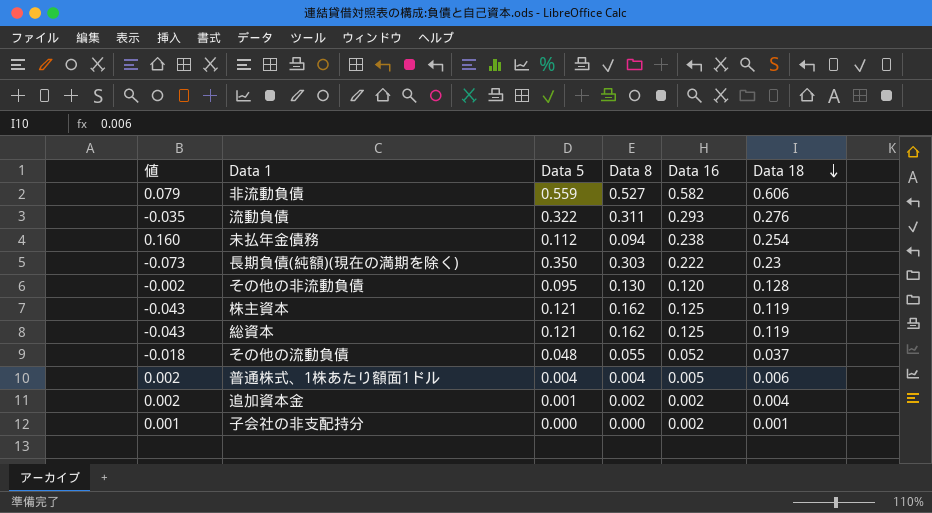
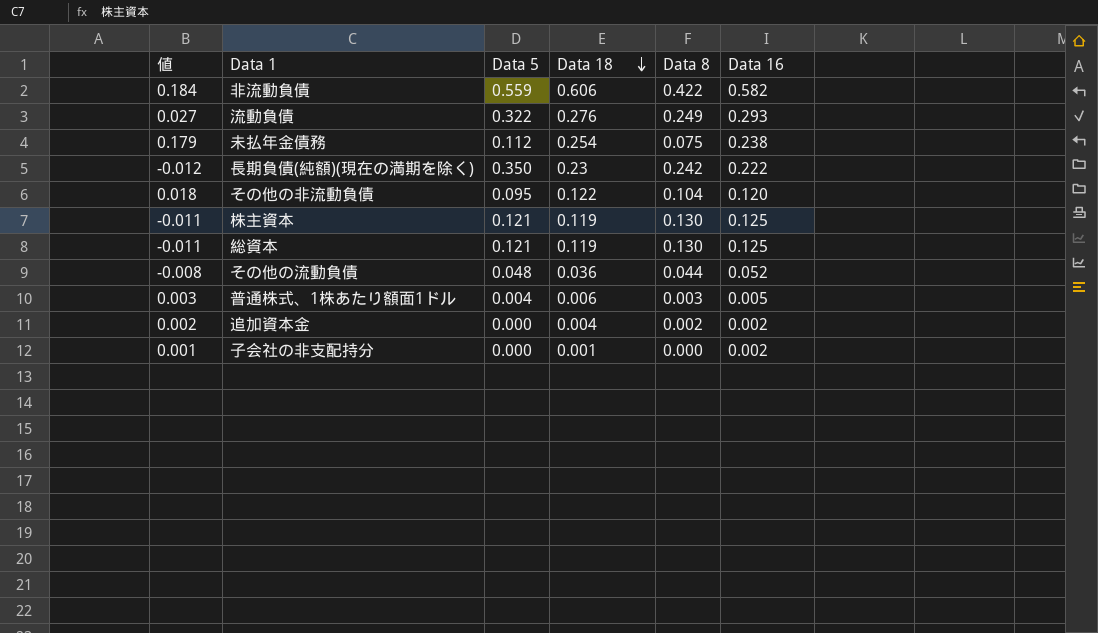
column Data 18 | position: 6 -> 4
非流動負債 | 値: 0.079 -> 0.184
非流動負債 | Data 8: 0.527 -> 0.422
流動負債 | 値: -0.035 -> 0.027
流動負債 | Data 8: 0.311 -> 0.249
未払年金債務 | 値: 0.160 -> 0.179
未払年金債務 | Data 8: 0.094 -> 0.075
長期負債(純額)(現在の満期を除く) | 値: -0.073 -> -0.012
長期負債(純額)(現在の満期を除く) | Data 8: 0.303 -> 0.242
その他の非流動負債 | 値: -0.002 -> 0.018
その他の非流動負債 | Data 18: 0.128 -> 0.122
その他の非流動負債 | Data 8: 0.130 -> 0.104
株主資本 | 値: -0.043 -> -0.011
株主資本 | Data 8: 0.162 -> 0.130
総資本 | 値: -0.043 -> -0.011
総資本 | Data 8: 0.162 -> 0.130
その他の流動負債 | 値: -0.018 -> -0.008
その他の流動負債 | Data 18: 0.037 -> 0.036
その他の流動負債 | Data 8: 0.055 -> 0.044
普通株式、1株あたり額面1ドル | 値: 0.002 -> 0.003
普通株式、1株あたり額面1ドル | Data 8: 0.004 -> 0.003
追加資本金 | Data 5: 0.001 -> 0.000

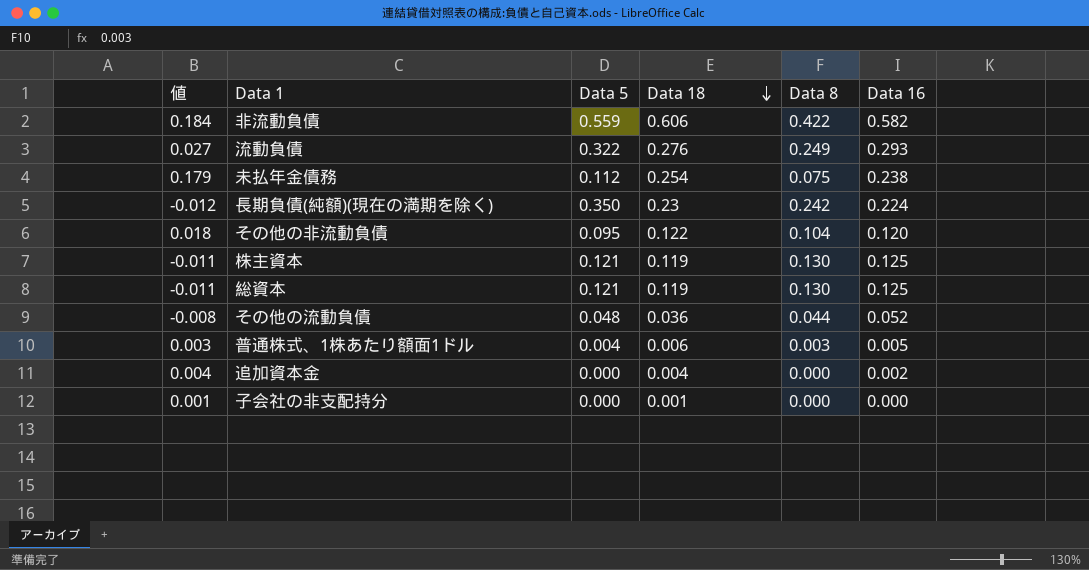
長期負債(純額)(現在の満期を除く) | Data 16: 0.222 -> 0.224
追加資本金 | 値: 0.002 -> 0.004
追加資本金 | Data 8: 0.002 -> 0.000
子会社の非支配持分 | Data 16: 0.002 -> 0.000

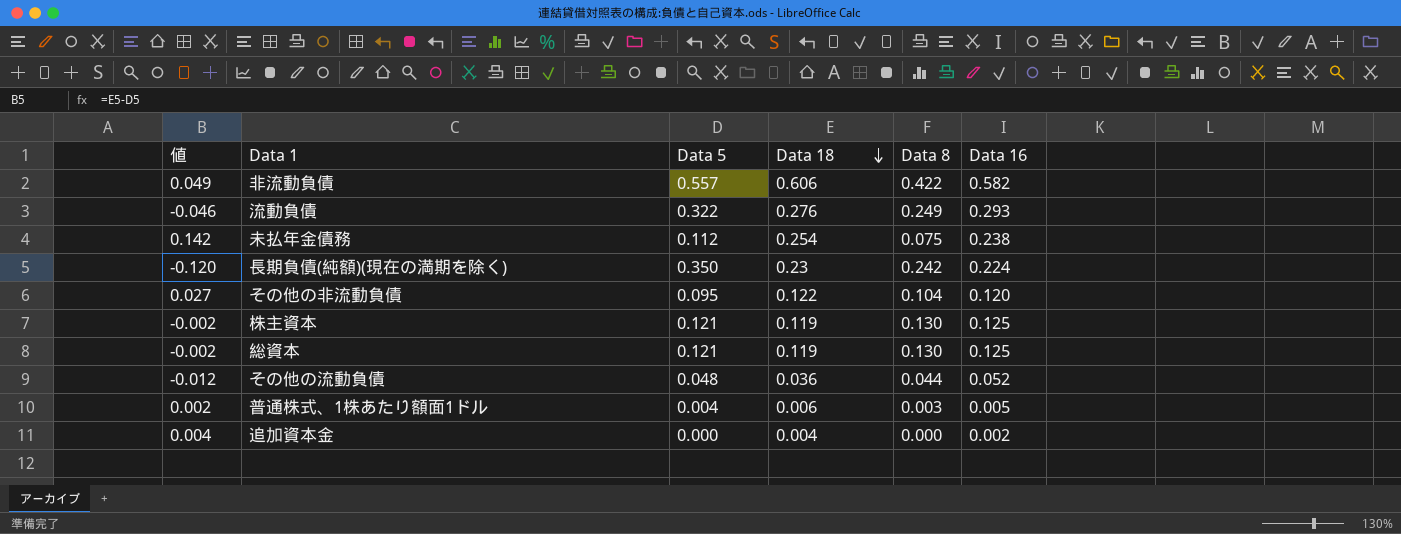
column 値 | formula: [Data 18] - [Data 8] -> [Data 18] - [Data 5]
row 子会社の非支配持分: 0.001 | 0.000 | 0.001 | 0.000 | 0.000 -> none
非流動負債 | Data 5: 0.559 -> 0.557

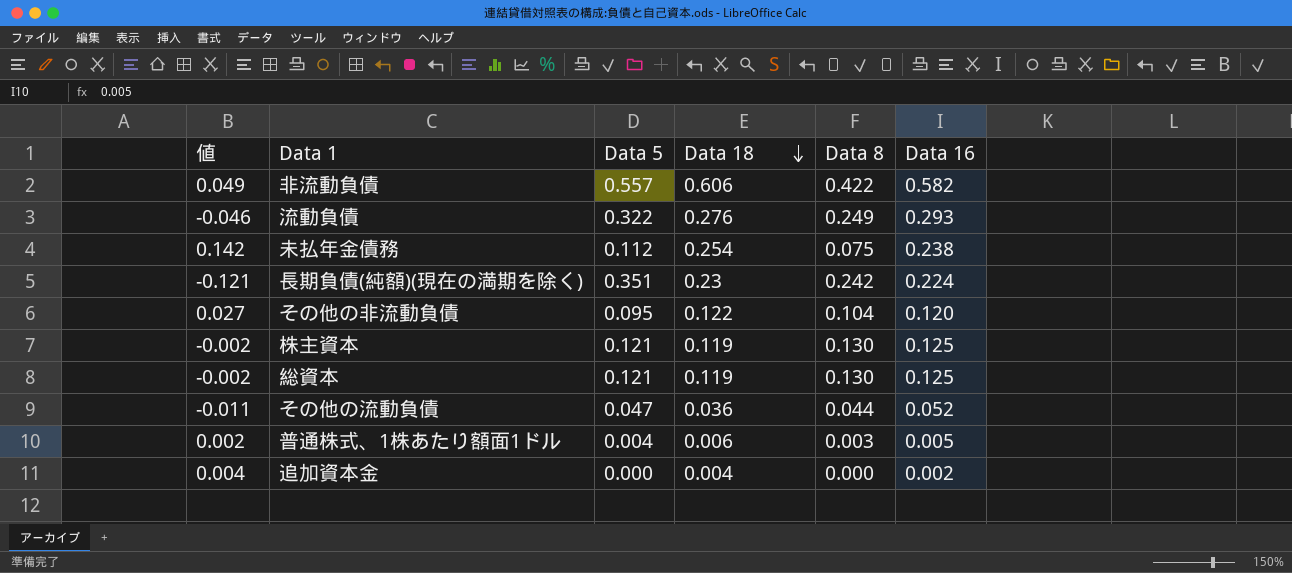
長期負債(純額)(現在の満期を除く) | 値: -0.120 -> -0.121
長期負債(純額)(現在の満期を除く) | Data 5: 0.350 -> 0.351
その他の流動負債 | 値: -0.012 -> -0.011
その他の流動負債 | Data 5: 0.048 -> 0.047

